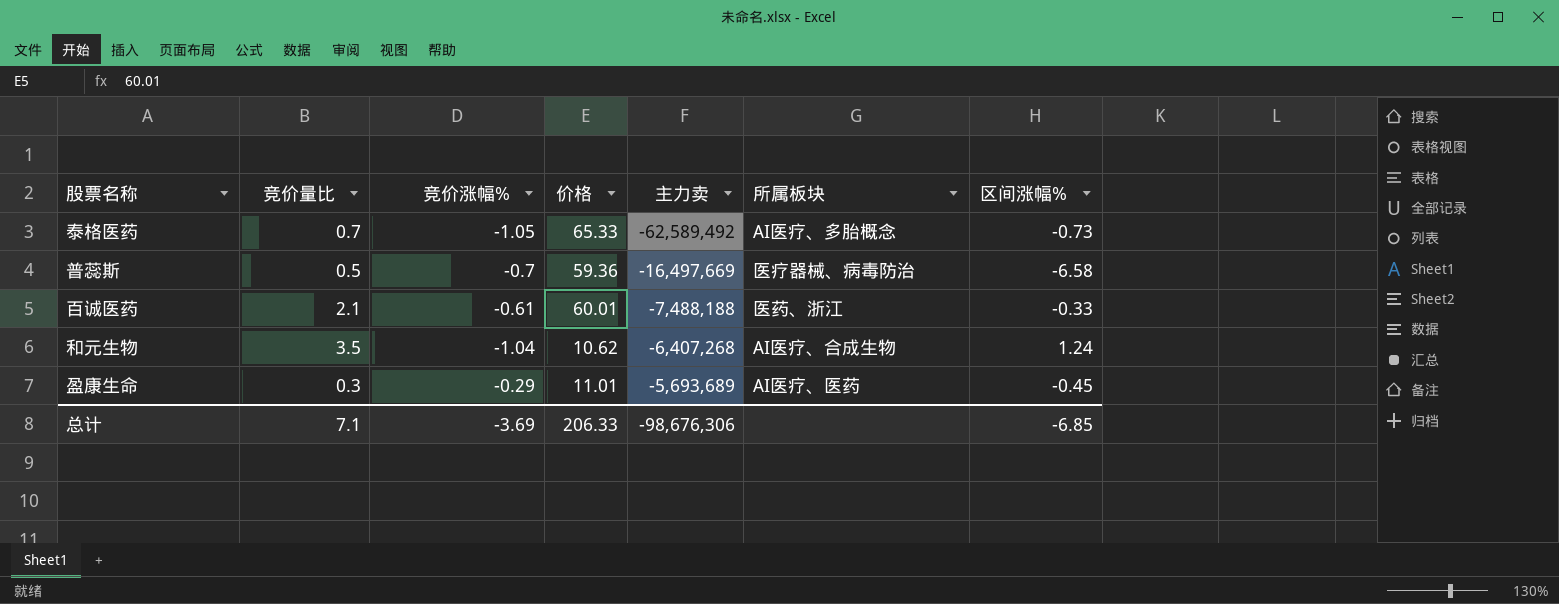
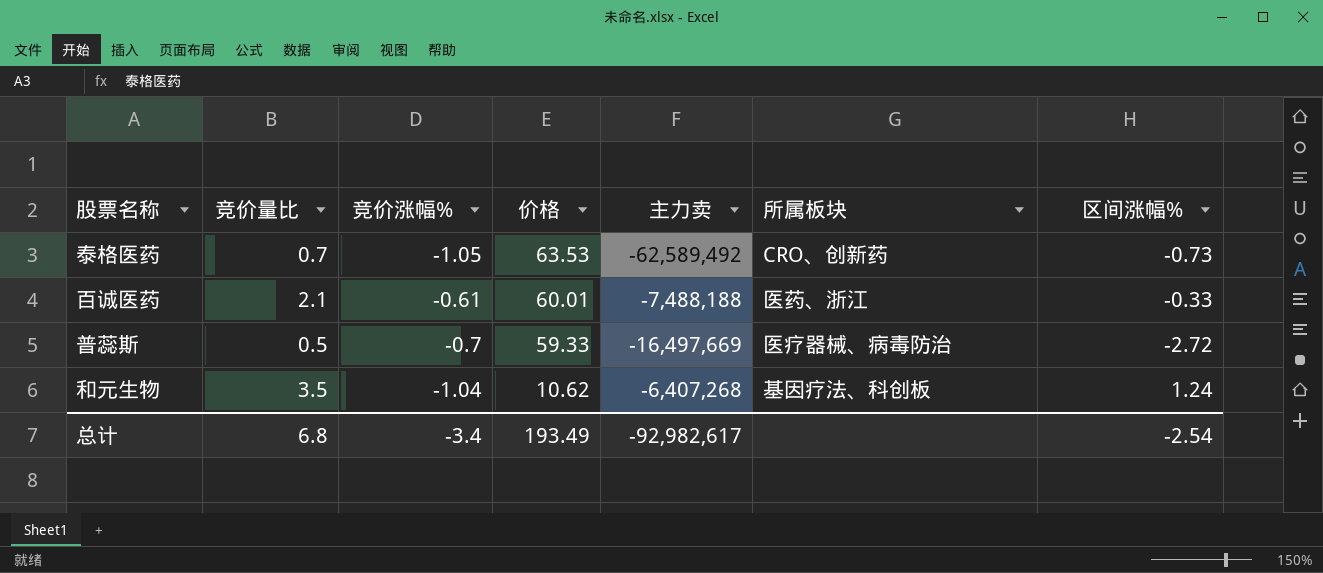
row order: 主力卖 ascending -> 价格 descending
row 盈康生命: 0.3 | -0.29 | 11.01 | -5,693,689 | AI医疗、医药 | -0.45 -> none
泰格医药 | 价格: 65.33 -> 63.53
泰格医药 | 所属板块: AI医疗、多胎概念 -> CRO、创新药
普蕊斯 | 价格: 59.36 -> 59.33
普蕊斯 | 区间涨幅%: -6.58 -> -2.72
和元生物 | 所属板块: AI医疗、合成生物 -> 基因疗法、科创板
总计 | 竞价量比: 7.1 -> 6.8
总计 | 竞价涨幅%: -3.69 -> -3.4
总计 | 价格: 206.33 -> 193.49
总计 | 主力卖: -98,676,306 -> -92,982,617
总计 | 区间涨幅%: -6.85 -> -2.54

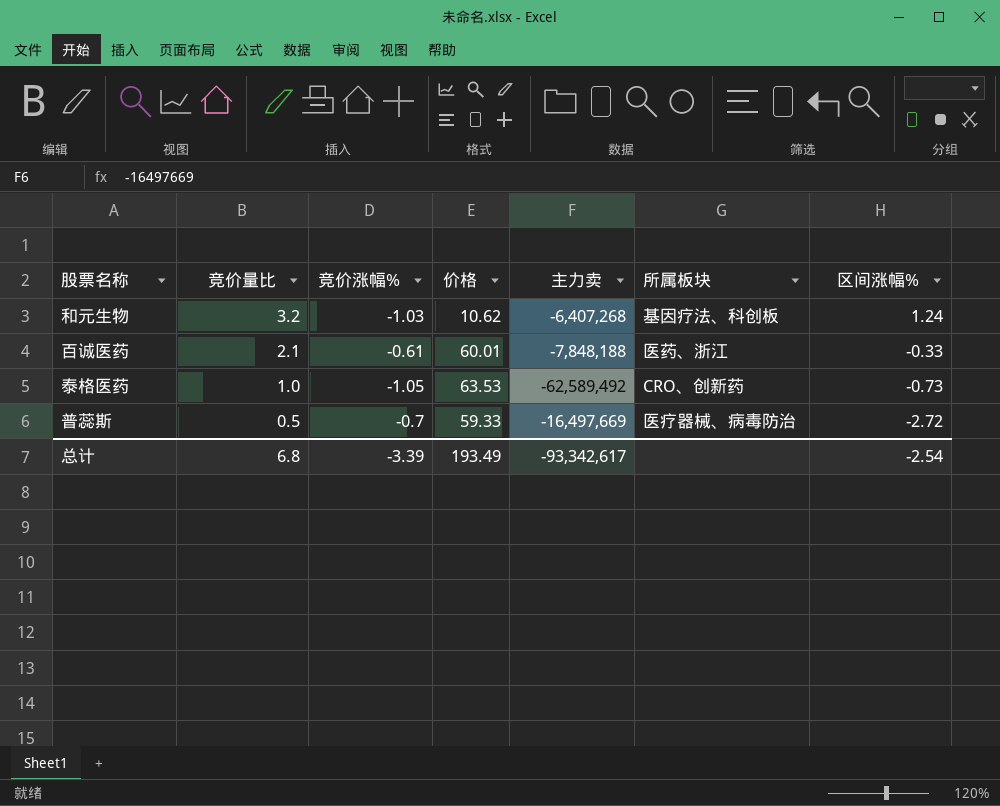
row order: 价格 descending -> 竞价量比 descending
和元生物 | 竞价量比: 3.5 -> 3.2
和元生物 | 竞价涨幅%: -1.04 -> -1.03
百诚医药 | 主力卖: -7,488,188 -> -7,848,188
泰格医药 | 竞价量比: 0.7 -> 1.0
总计 | 竞价涨幅%: -3.4 -> -3.39
总计 | 主力卖: -92,982,617 -> -93,342,617

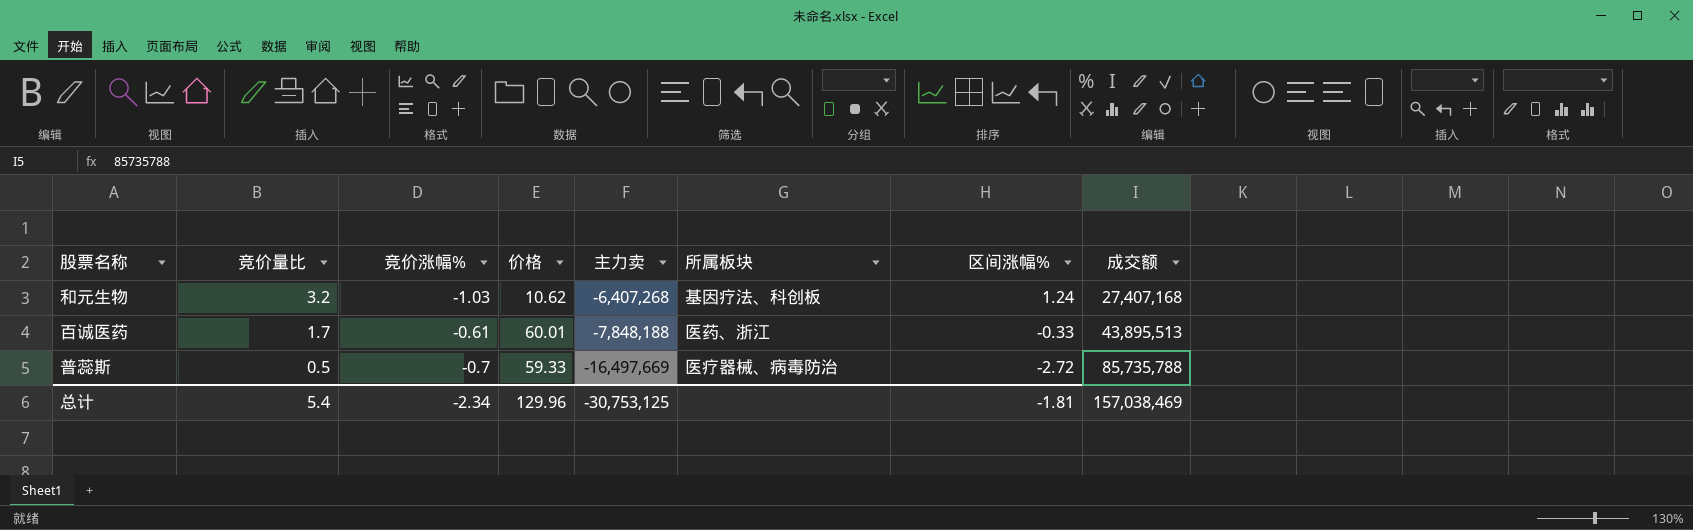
column 成交额 | position: none -> 8
row 泰格医药: 1.0 | -1.05 | 63.53 | -62,589,492 | CRO、创新药 | -0.73 -> none
百诚医药 | 竞价量比: 2.1 -> 1.7
总计 | 竞价量比: 6.8 -> 5.4
总计 | 竞价涨幅%: -3.39 -> -2.34
总计 | 价格: 193.49 -> 129.96
总计 | 主力卖: -93,342,617 -> -30,753,125
总计 | 区间涨幅%: -2.54 -> -1.81

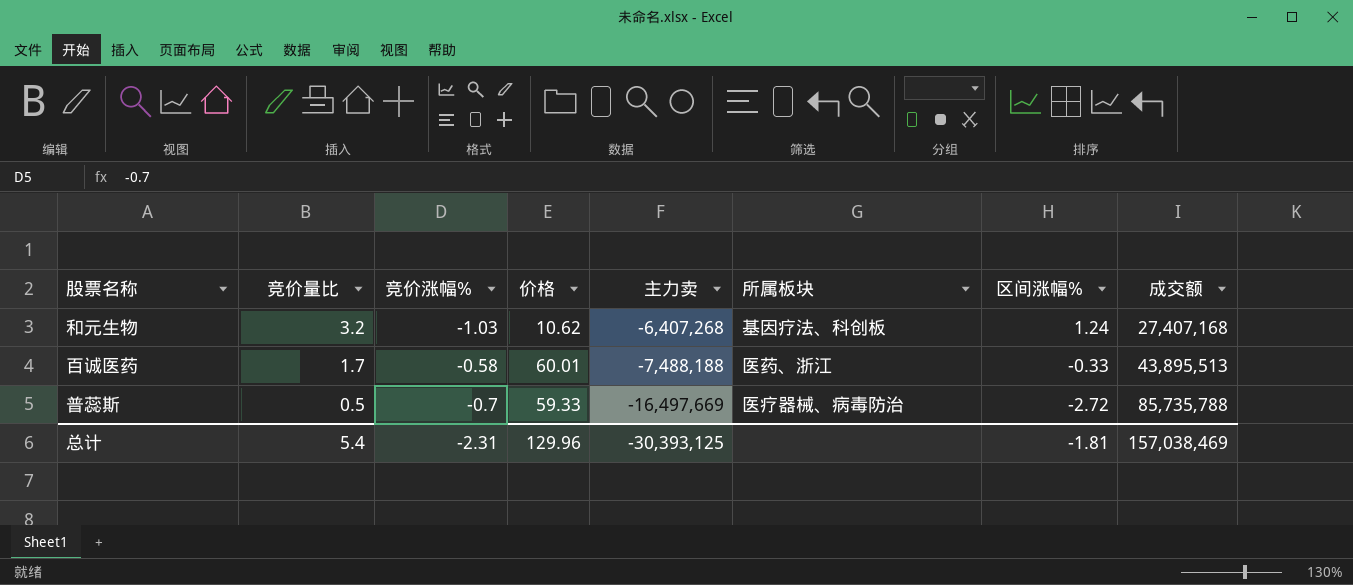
百诚医药 | 竞价涨幅%: -0.61 -> -0.58
百诚医药 | 主力卖: -7,848,188 -> -7,488,188
总计 | 竞价涨幅%: -2.34 -> -2.31
总计 | 主力卖: -30,753,125 -> -30,393,125

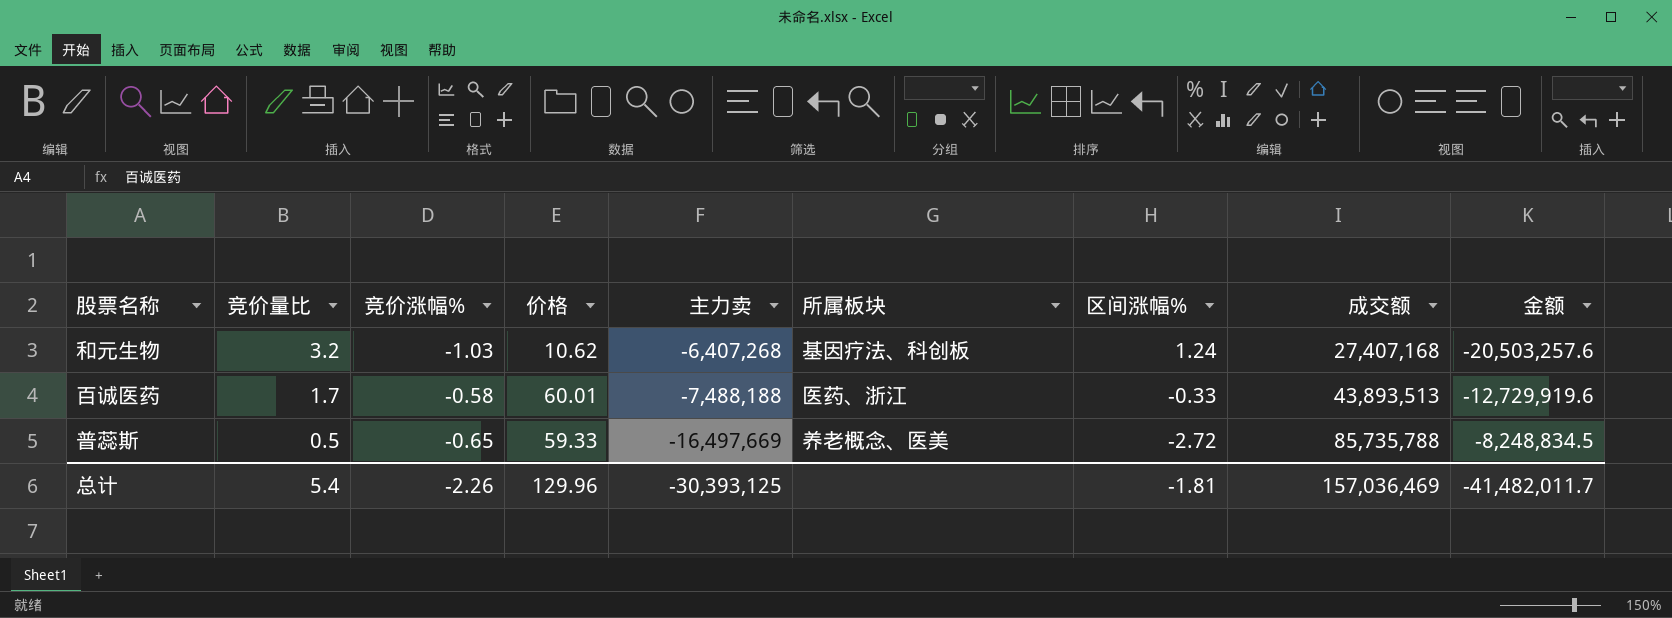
column 金额 | formula: none -> [竞价量比] * [主力卖]
百诚医药 | 成交额: 43,895,513 -> 43,893,513
普蕊斯 | 竞价涨幅%: -0.7 -> -0.65
普蕊斯 | 所属板块: 医疗器械、病毒防治 -> 养老概念、医美
总计 | 竞价涨幅%: -2.31 -> -2.26
总计 | 成交额: 157,038,469 -> 157,036,469

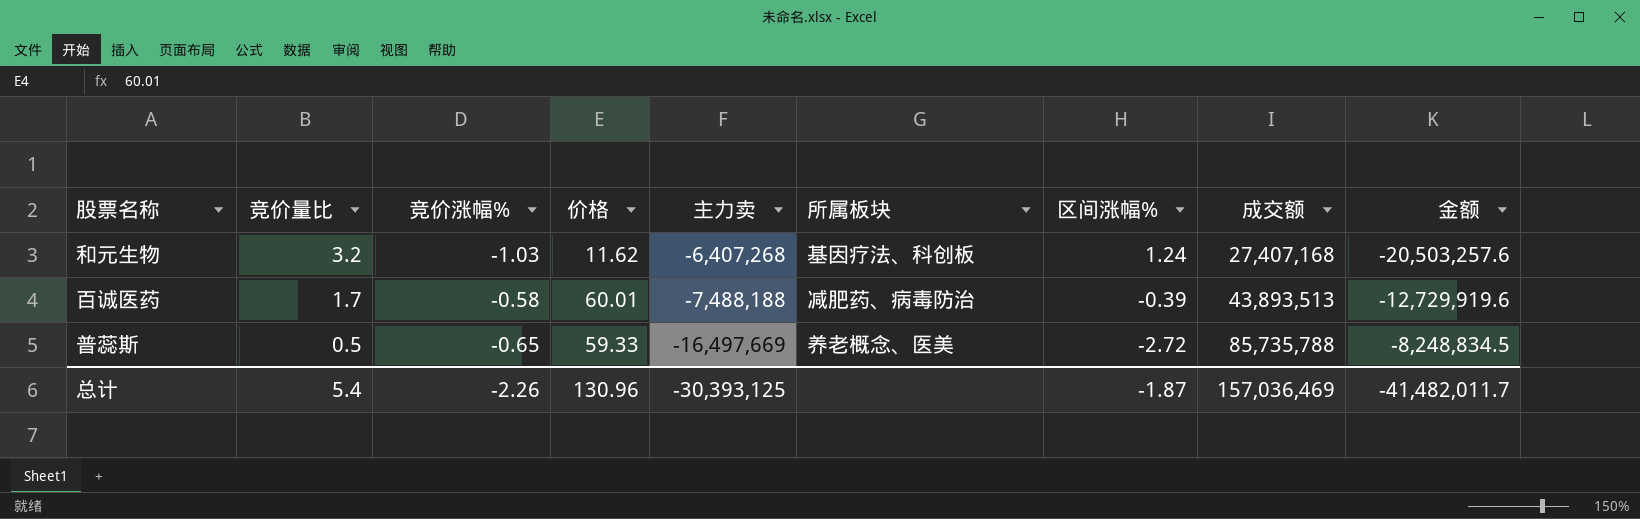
和元生物 | 价格: 10.62 -> 11.62
百诚医药 | 所属板块: 医药、浙江 -> 减肥药、病毒防治
百诚医药 | 区间涨幅%: -0.33 -> -0.39
总计 | 价格: 129.96 -> 130.96
总计 | 区间涨幅%: -1.81 -> -1.87

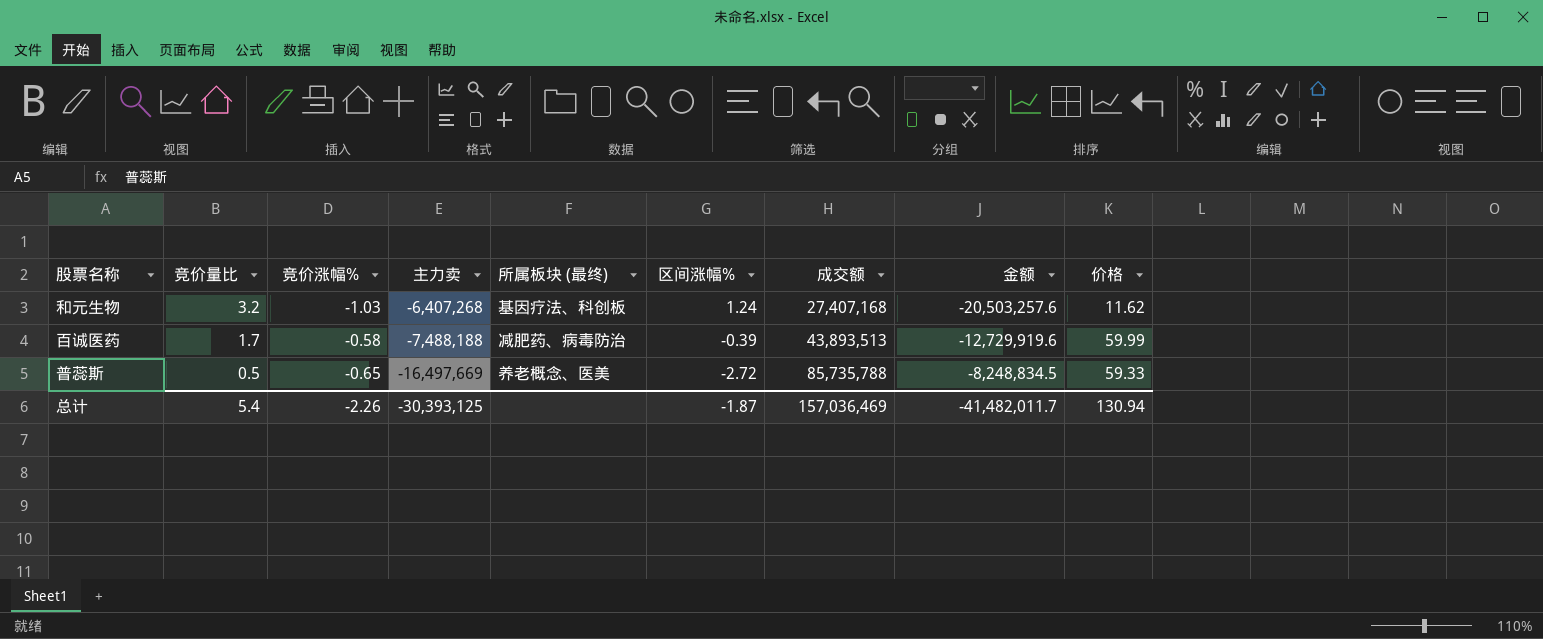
column name: 所属板块 -> 所属板块 (最终)
column 价格 | position: 4 -> 9
百诚医药 | 价格: 60.01 -> 59.99
总计 | 价格: 130.96 -> 130.94

